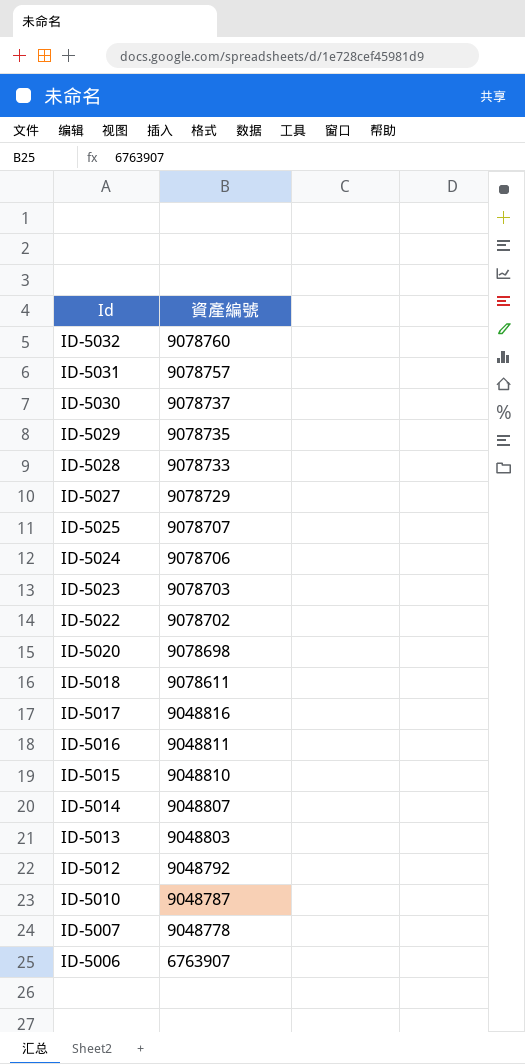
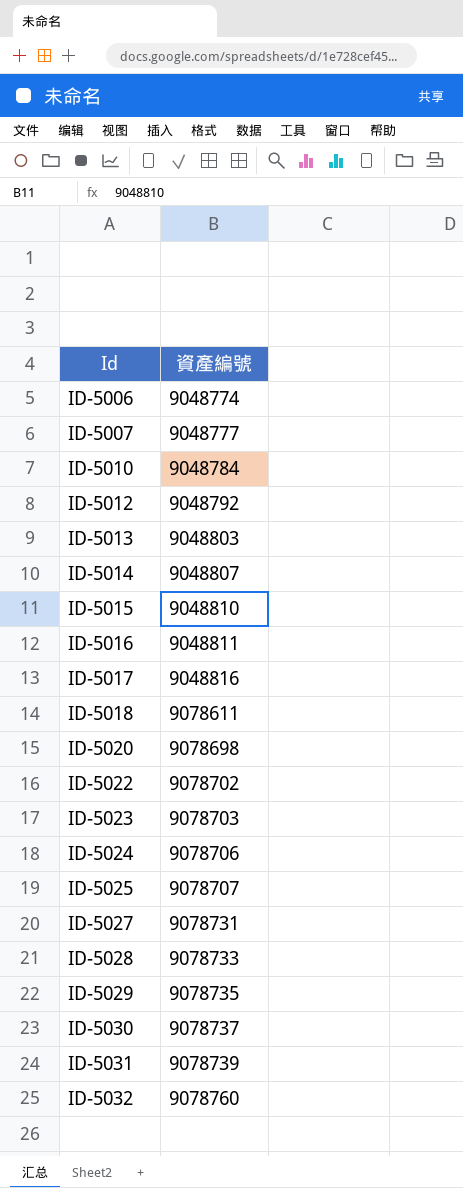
row order: Id descending -> Id ascending
ID-5006 | 資產編號: 6763907 -> 9048774
ID-5007 | 資產編號: 9048778 -> 9048777
ID-5010 | 資產編號: 9048787 -> 9048784
ID-5027 | 資產編號: 9078729 -> 9078731
ID-5031 | 資產編號: 9078757 -> 9078739

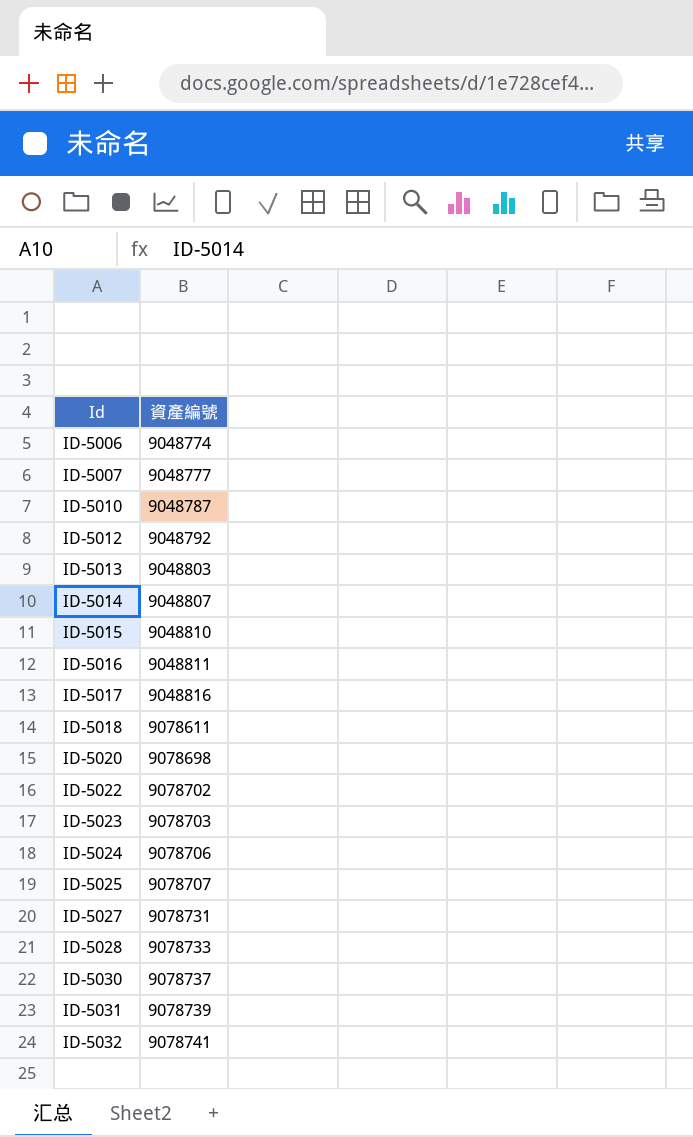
row ID-5029: 9078735 -> none
ID-5010 | 資產編號: 9048784 -> 9048787
ID-5032 | 資產編號: 9078760 -> 9078741

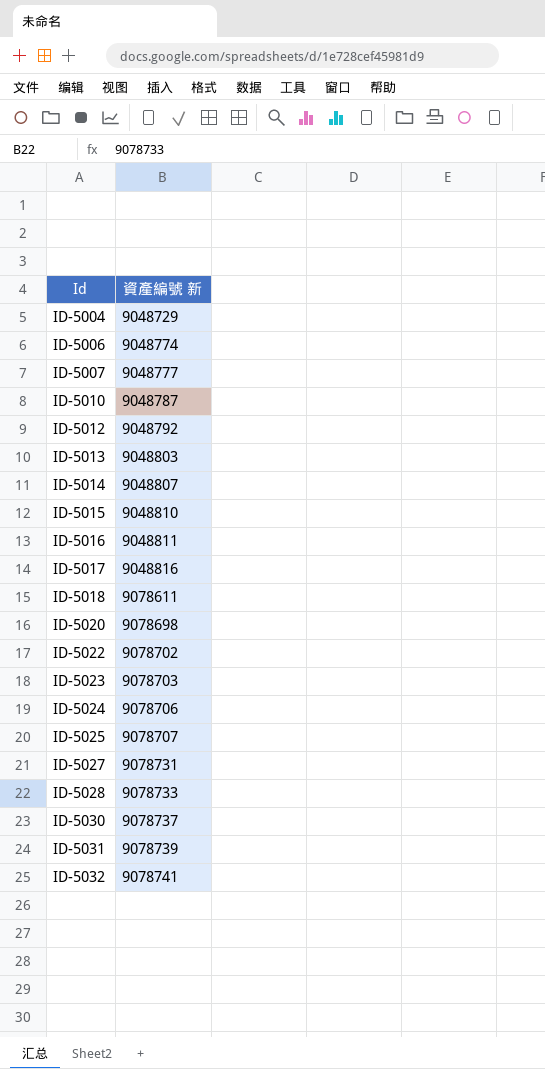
column name: 資產編號 -> 資產編號 新
row ID-5004: none -> 9048729

